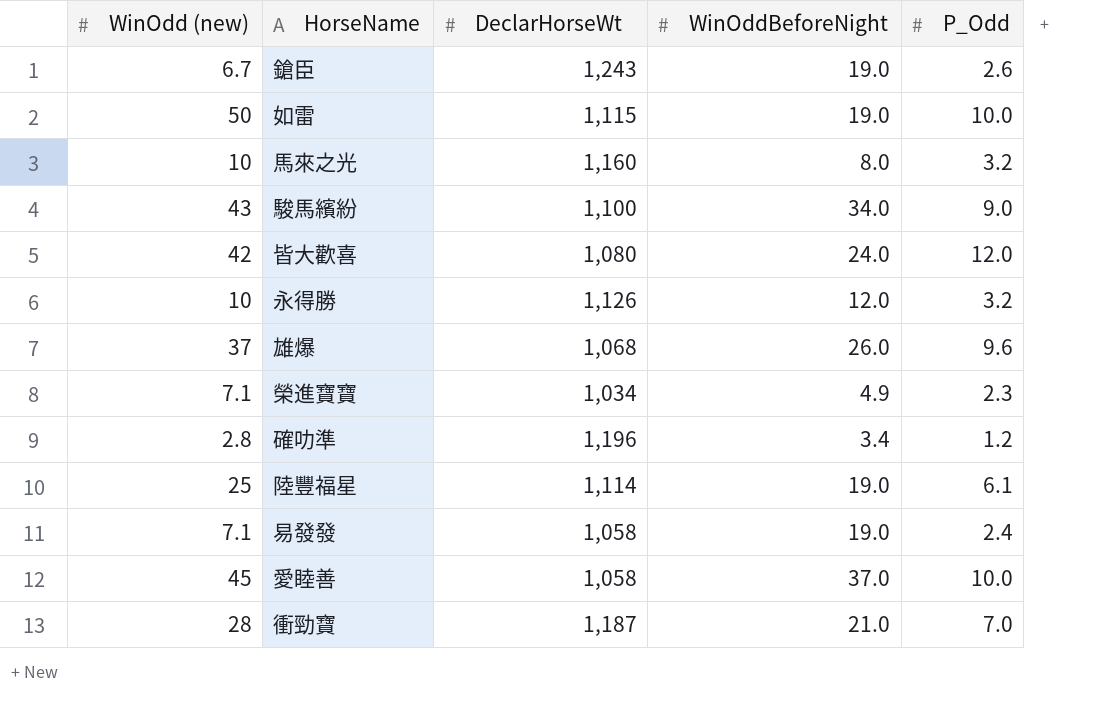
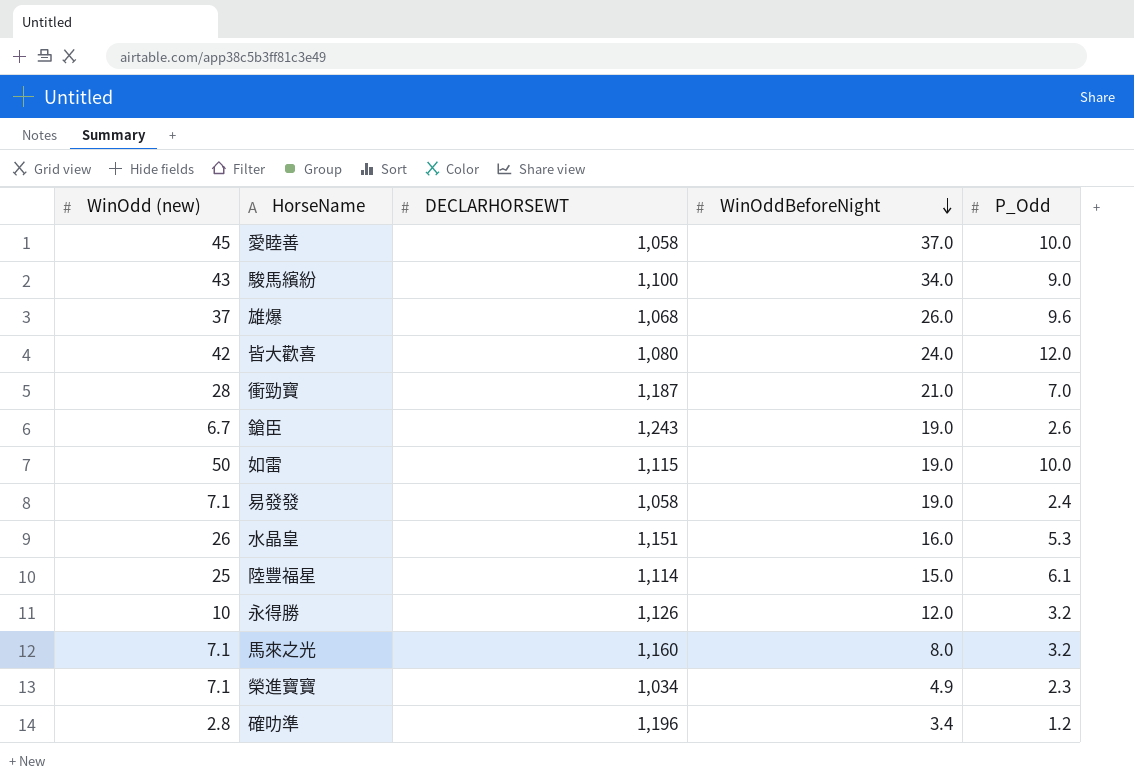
row order: none -> WinOddBeforeNight descending
column name: DeclarHorseWt -> DECLARHORSEWT
row 水晶皇: none -> 26 | 1,151 | 16.0 | 5.3
陸豐福星 | WinOddBeforeNight: 19.0 -> 15.0
馬來之光 | WinOdd (new): 10 -> 7.1

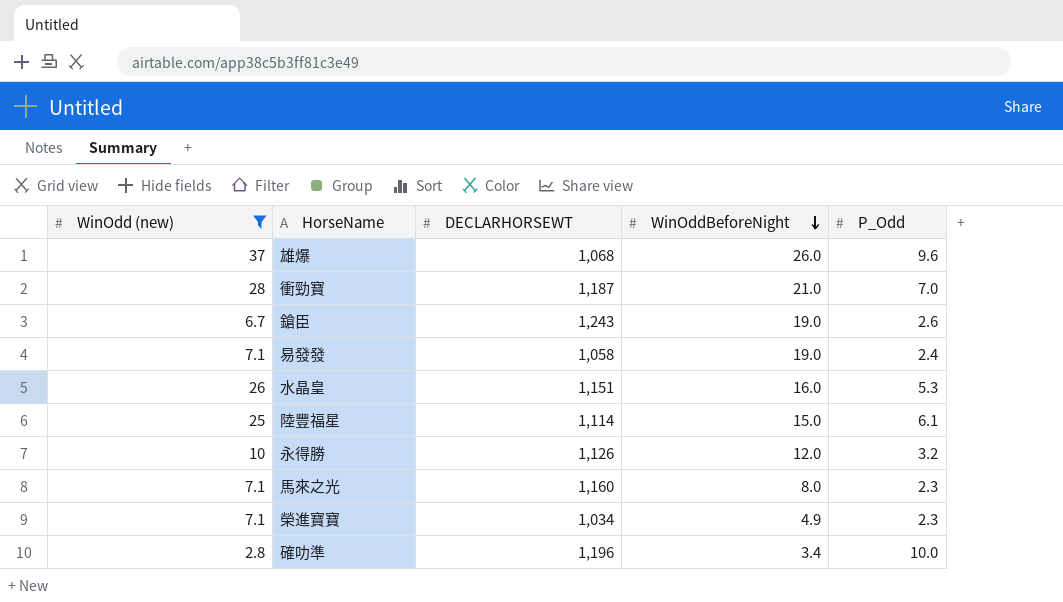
filter: none -> WinOdd (new) <= 37
馬來之光 | P_Odd: 3.2 -> 2.3
確叻準 | P_Odd: 1.2 -> 10.0

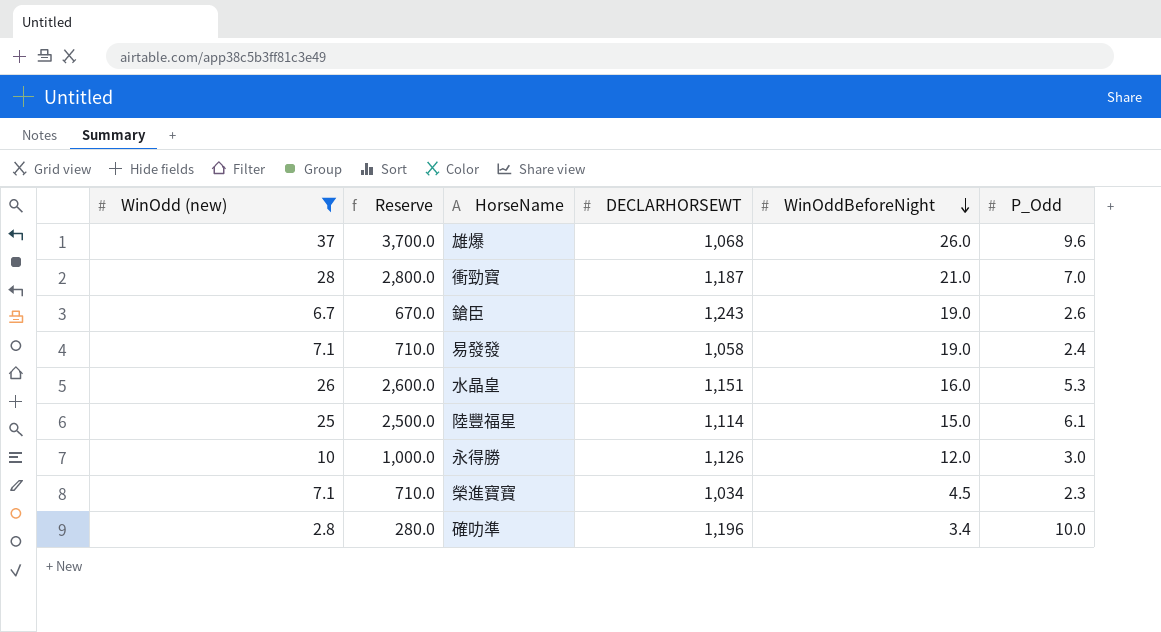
column Reserve | formula: none -> [WinOdd (new)] * 100
row 馬來之光: 7.1 | 1,160 | 8.0 | 2.3 -> none
永得勝 | P_Odd: 3.2 -> 3.0
榮進寶寶 | WinOddBeforeNight: 4.9 -> 4.5

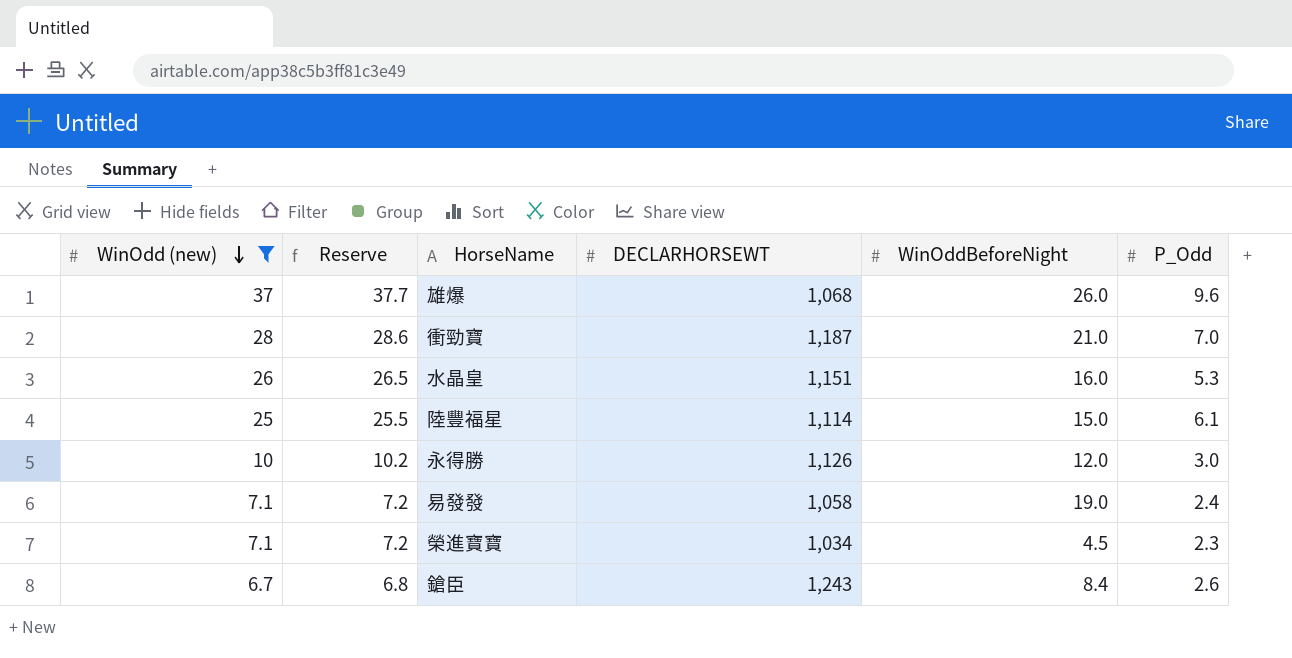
row order: WinOddBeforeNight descending -> WinOdd (new) descending
column Reserve | formula: [WinOdd (new)] * 100 -> [WinOdd (new)] * 1.02
row 確叻準: 2.8 | 280.0 | 1,196 | 3.4 | 10.0 -> none
鎗臣 | WinOddBeforeNight: 19.0 -> 8.4

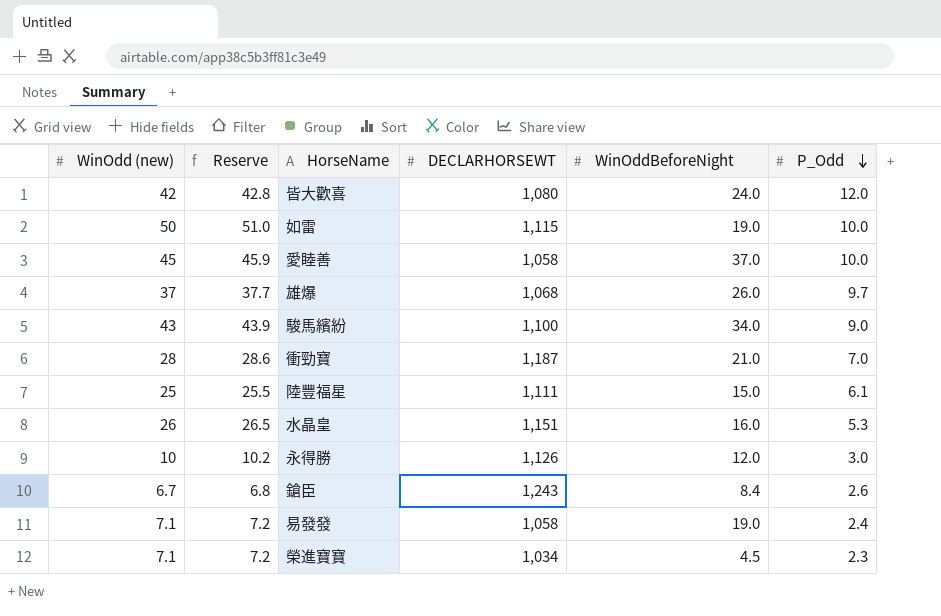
filter: WinOdd (new) <= 37 -> none
row order: WinOdd (new) descending -> P_Odd descending
雄爆 | P_Odd: 9.6 -> 9.7
陸豐福星 | DECLARHORSEWT: 1,114 -> 1,111

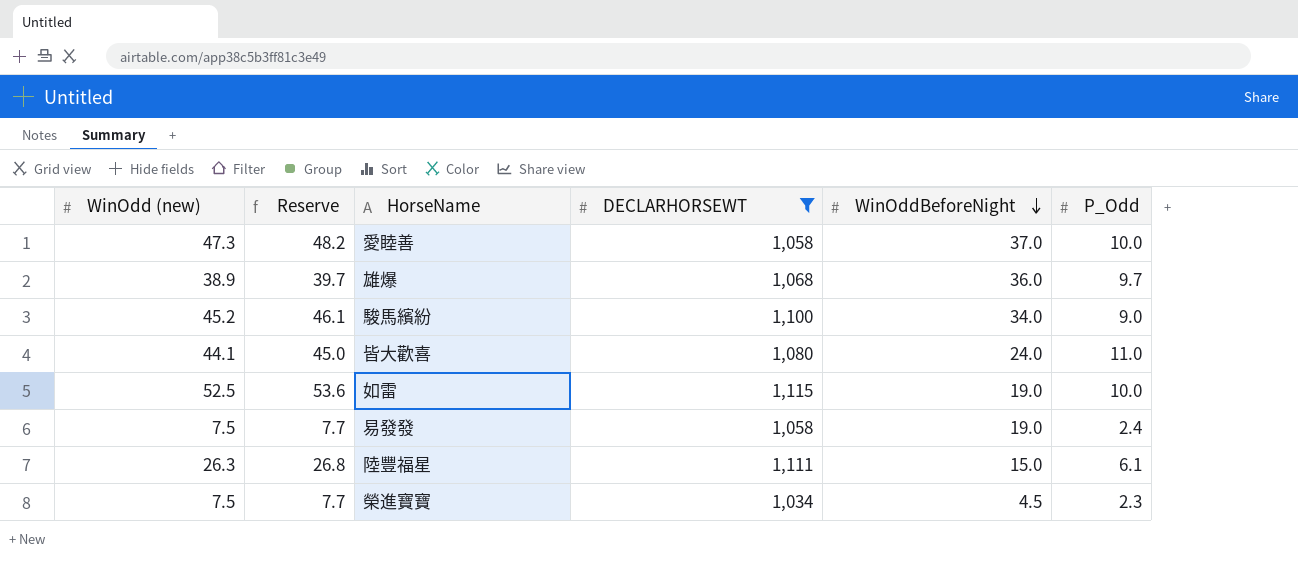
filter: none -> DECLARHORSEWT <= 1,115
row order: P_Odd descending -> WinOddBeforeNight descending
愛睦善 | WinOdd (new): 45 -> 47.3
愛睦善 | Reserve: 45.9 -> 48.2
雄爆 | WinOdd (new): 37 -> 38.9
雄爆 | Reserve: 37.7 -> 39.7
雄爆 | WinOddBeforeNight: 26.0 -> 36.0
駿馬繽紛 | WinOdd (new): 43 -> 45.2
駿馬繽紛 | Reserve: 43.9 -> 46.1
皆大歡喜 | WinOdd (new): 42 -> 44.1
皆大歡喜 | Reserve: 42.8 -> 45.0
皆大歡喜 | P_Odd: 12.0 -> 11.0
如雷 | WinOdd (new): 50 -> 52.5
如雷 | Reserve: 51.0 -> 53.6
易發發 | WinOdd (new): 7.1 -> 7.5
易發發 | Reserve: 7.2 -> 7.7
陸豐福星 | WinOdd (new): 25 -> 26.3
陸豐福星 | Reserve: 25.5 -> 26.8
榮進寶寶 | WinOdd (new): 7.1 -> 7.5
榮進寶寶 | Reserve: 7.2 -> 7.7

